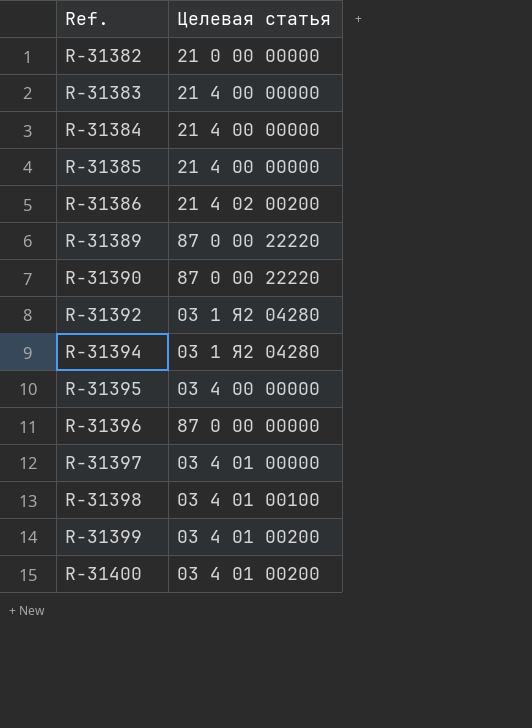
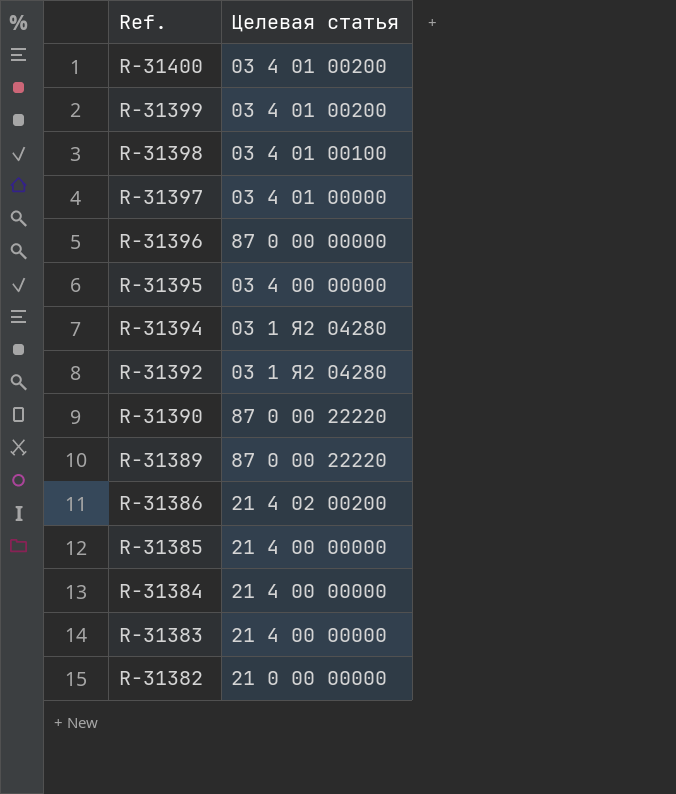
row order: Ref. ascending -> Ref. descending

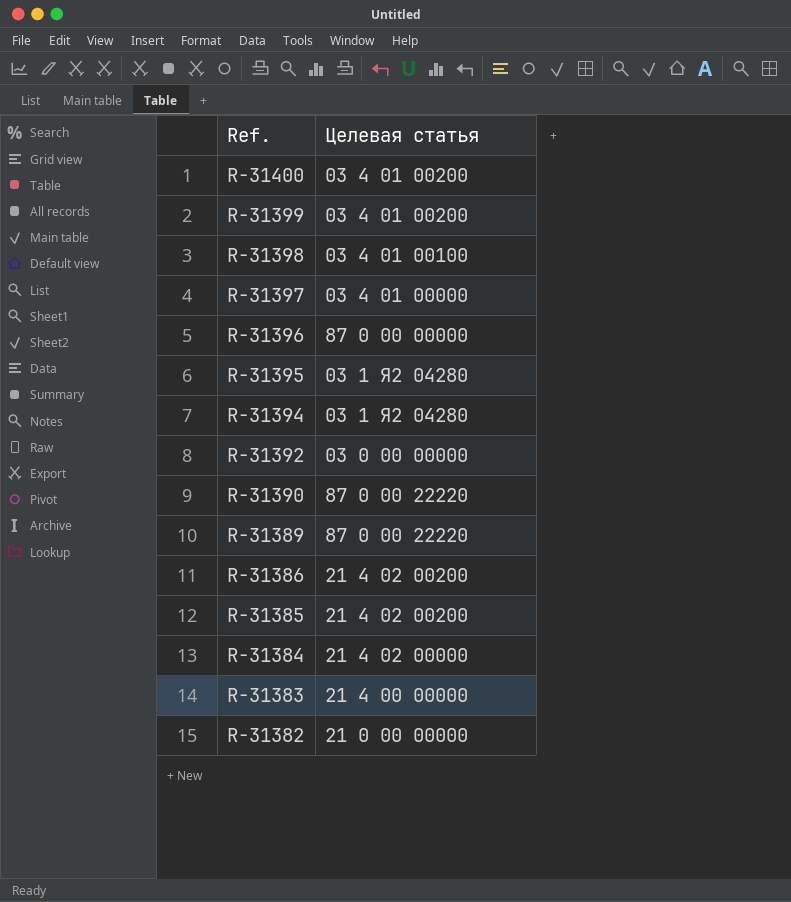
R-31395 | Целевая статья: 03 4 00 00000 -> 03 1 Я2 04280
R-31392 | Целевая статья: 03 1 Я2 04280 -> 03 0 00 00000
R-31385 | Целевая статья: 21 4 00 00000 -> 21 4 02 00200
R-31384 | Целевая статья: 21 4 00 00000 -> 21 4 02 00000

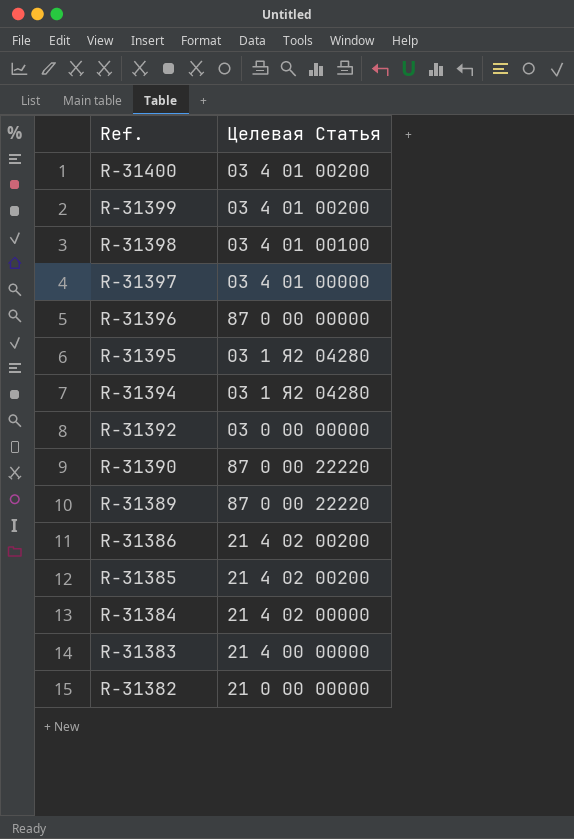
column name: Целевая статья -> Целевая Статья

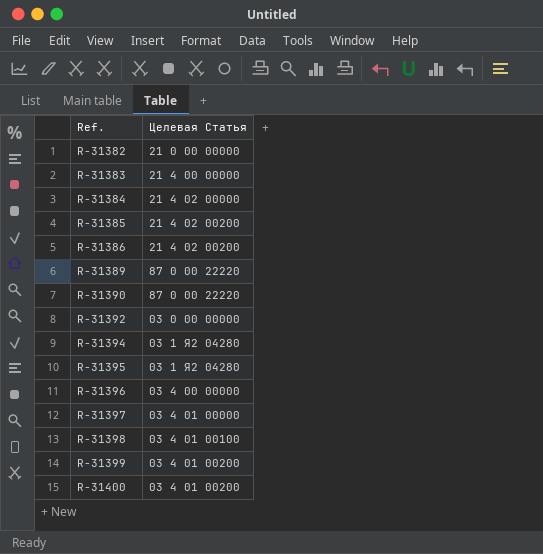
row order: Ref. descending -> Ref. ascending
R-31396 | Целевая Статья: 87 0 00 00000 -> 03 4 00 00000

